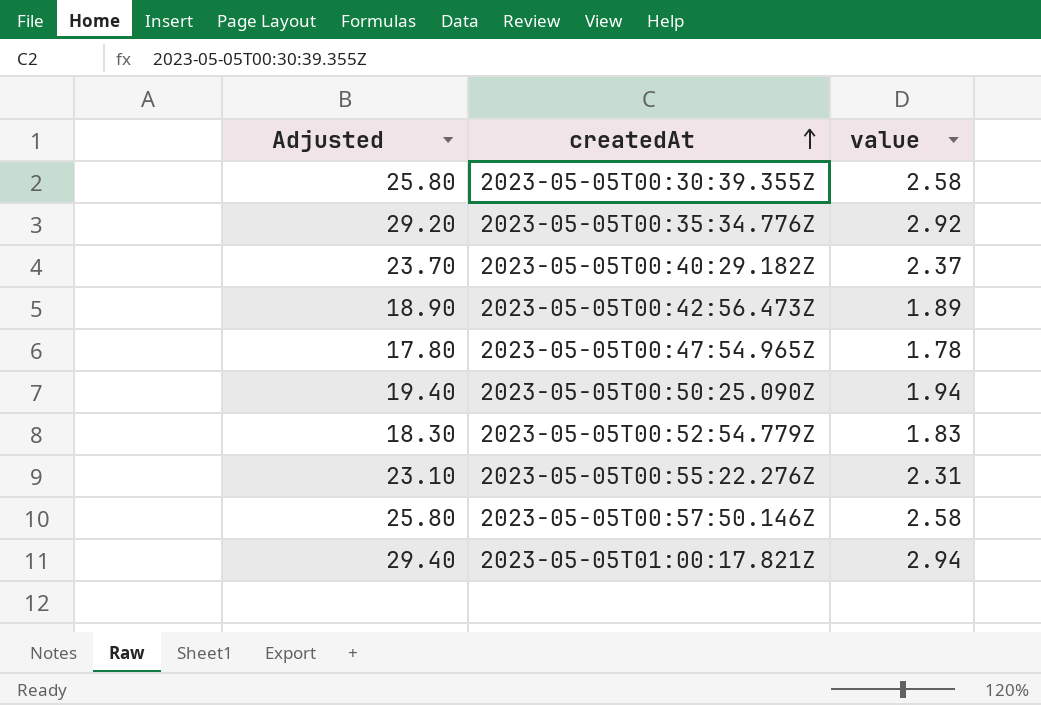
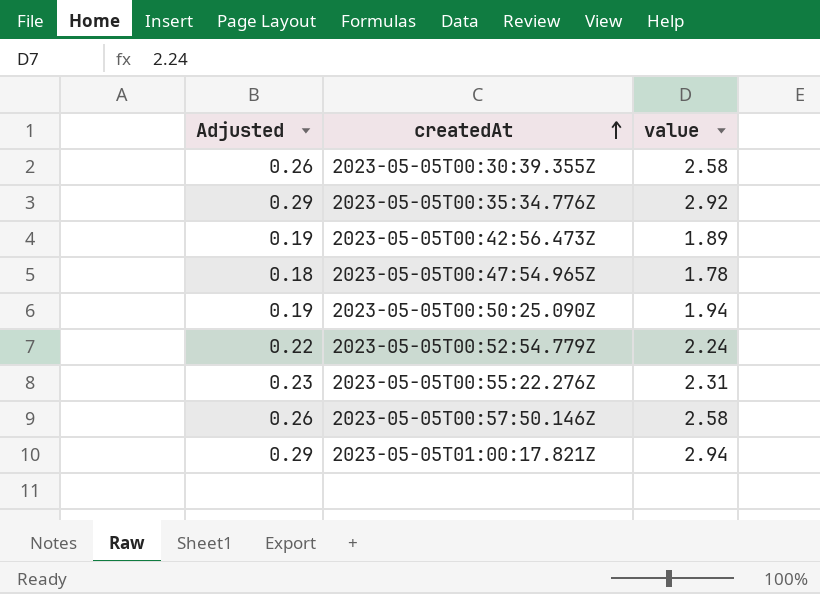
column Adjusted | formula: [value] * 10 -> [value] * 0.1
row 2023-05-05T00:40:29.182Z: 23.70 | 2.37 -> none
2023-05-05T00:52:54.779Z | value: 1.83 -> 2.24

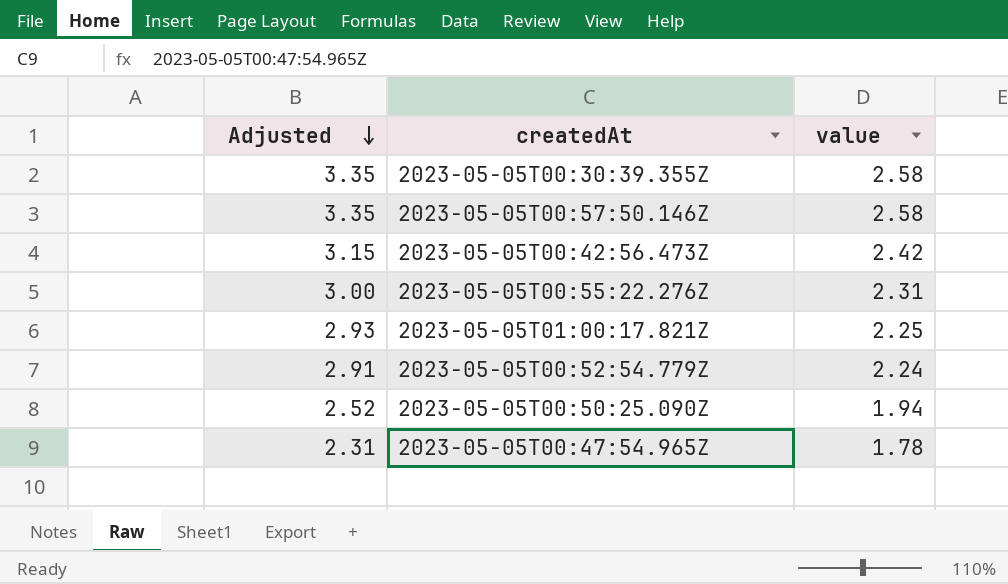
row order: createdAt ascending -> Adjusted descending
column Adjusted | formula: [value] * 0.1 -> [value] * 1.3
row 2023-05-05T00:35:34.776Z: 0.29 | 2.92 -> none
2023-05-05T00:42:56.473Z | value: 1.89 -> 2.42
2023-05-05T01:00:17.821Z | value: 2.94 -> 2.25

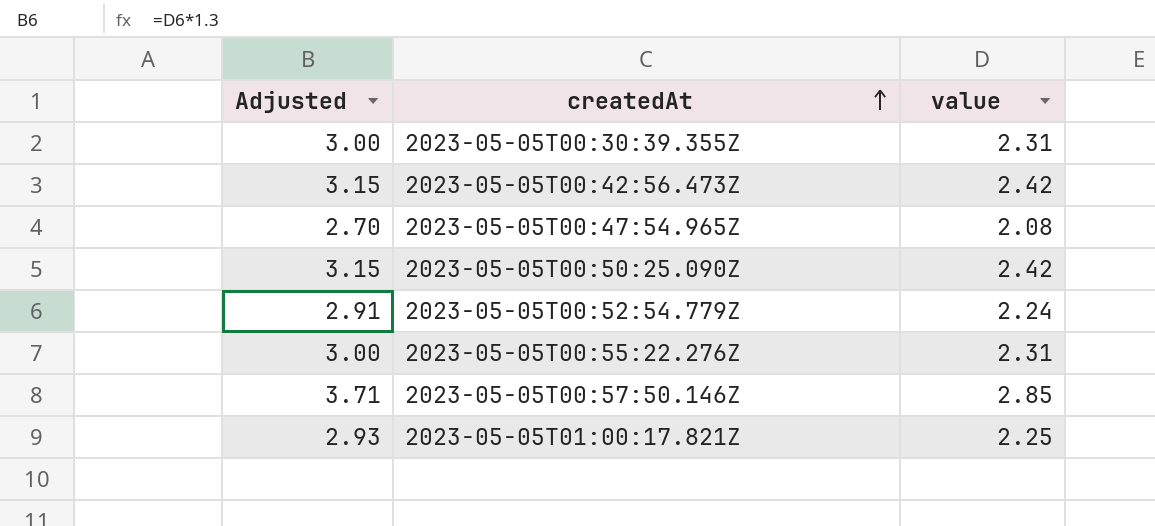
row order: Adjusted descending -> createdAt ascending
2023-05-05T00:30:39.355Z | Adjusted: 3.35 -> 3.00
2023-05-05T00:30:39.355Z | value: 2.58 -> 2.31
2023-05-05T00:47:54.965Z | Adjusted: 2.31 -> 2.70
2023-05-05T00:47:54.965Z | value: 1.78 -> 2.08
2023-05-05T00:50:25.090Z | Adjusted: 2.52 -> 3.15
2023-05-05T00:50:25.090Z | value: 1.94 -> 2.42
2023-05-05T00:57:50.146Z | Adjusted: 3.35 -> 3.71
2023-05-05T00:57:50.146Z | value: 2.58 -> 2.85

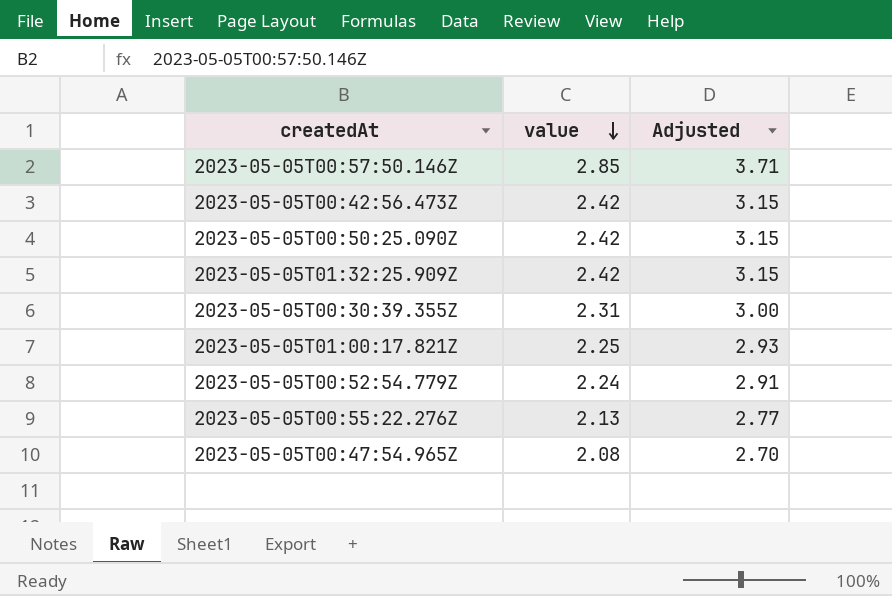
row order: createdAt ascending -> value descending
column Adjusted | position: 1 -> 3
row 2023-05-05T01:32:25.909Z: none -> 2.42 | 3.15
2023-05-05T00:55:22.276Z | value: 2.31 -> 2.13
2023-05-05T00:55:22.276Z | Adjusted: 3.00 -> 2.77

